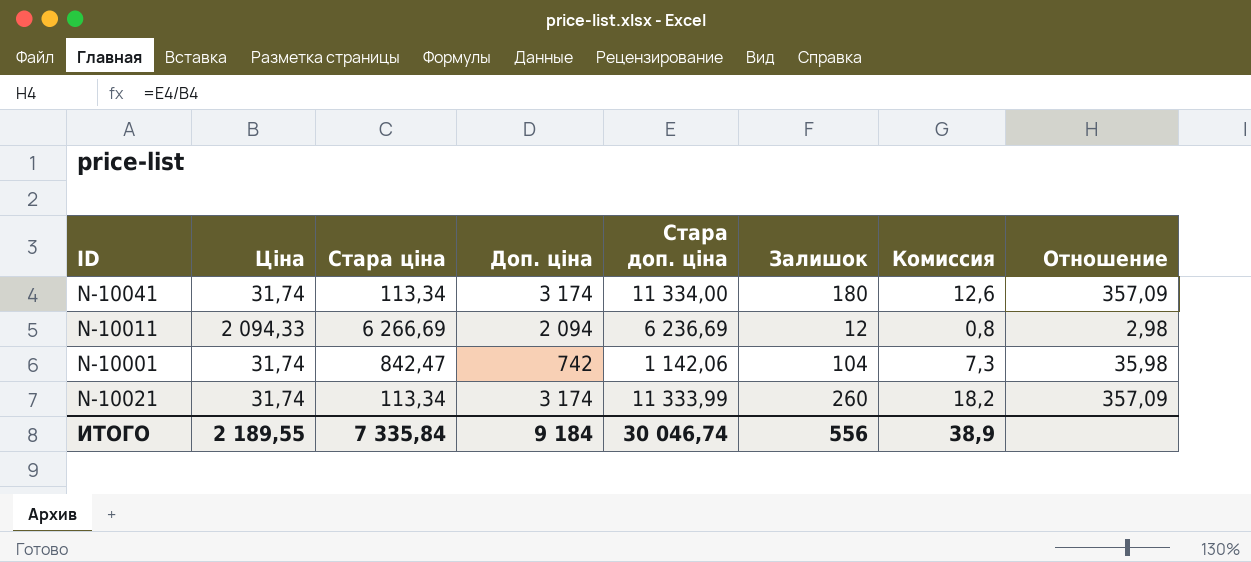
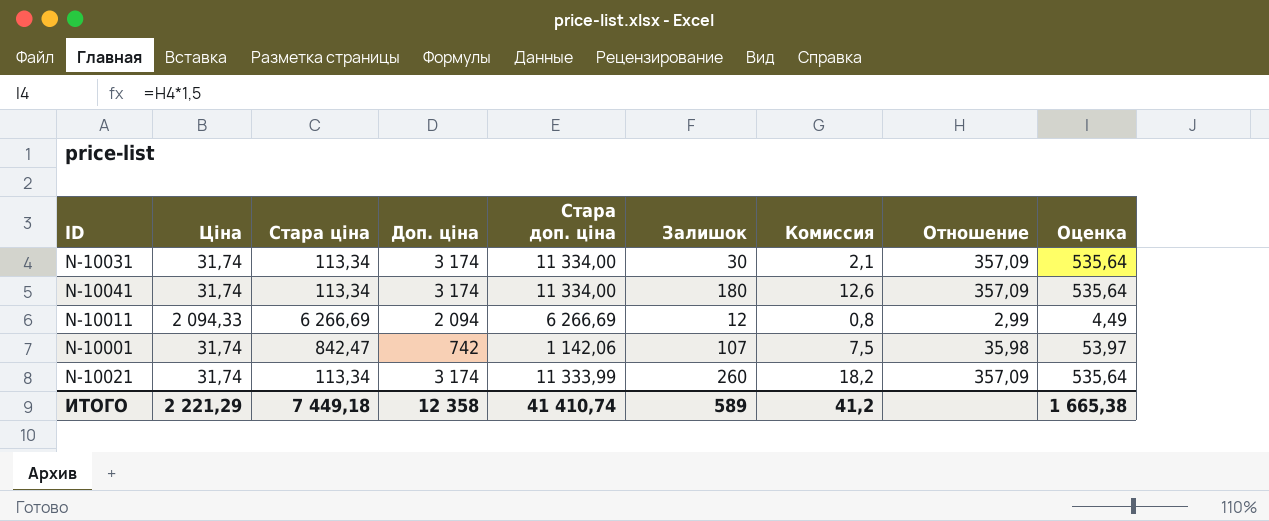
column Оценка | formula: none -> [Отношение] * 1,5
row N-10031: none -> 31,74 | 113,34 | 3 174 | 11 334,00 | 30 | 2,1 | 357,09 | 535,64
N-10011 | Стара доп. ціна: 6 236,69 -> 6 266,69
N-10011 | Отношение: 2,98 -> 2,99
N-10001 | Залишок: 104 -> 107
N-10001 | Комиссия: 7,3 -> 7,5
ИТОГО | Ціна: 2 189,55 -> 2 221,29
ИТОГО | Стара ціна: 7 335,84 -> 7 449,18
ИТОГО | Доп. ціна: 9 184 -> 12 358
ИТОГО | Стара доп. ціна: 30 046,74 -> 41 410,74
ИТОГО | Залишок: 556 -> 589
ИТОГО | Комиссия: 38,9 -> 41,2

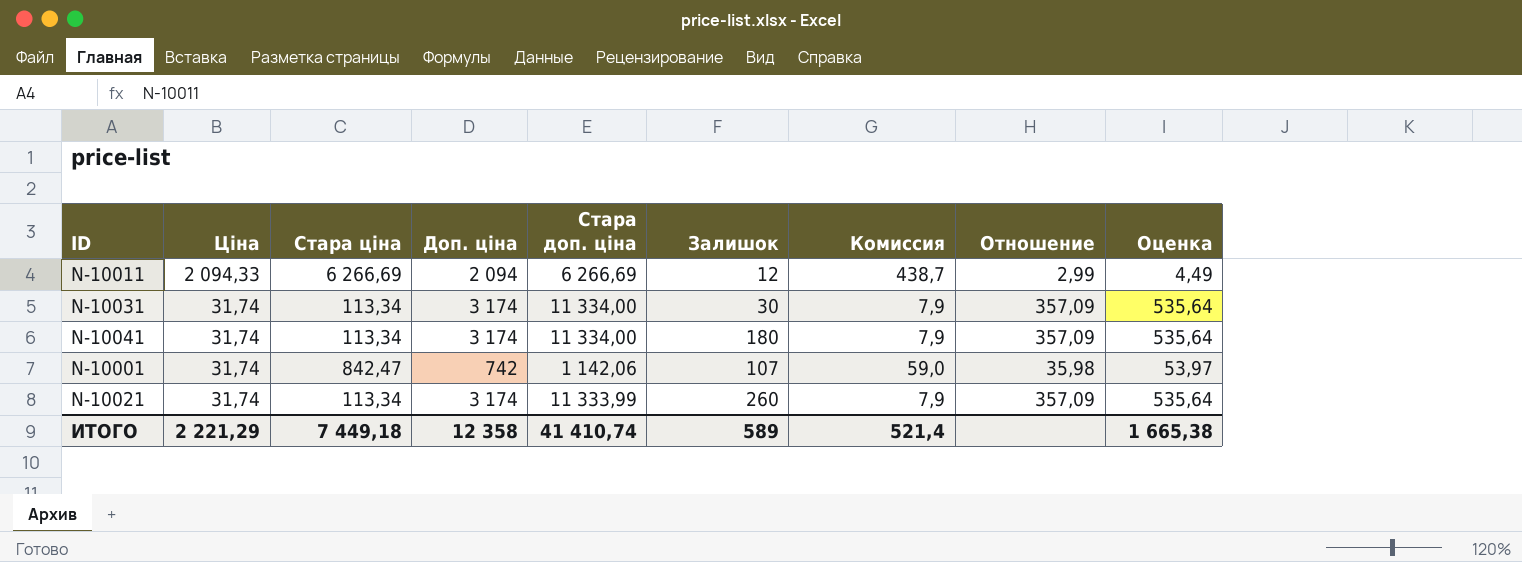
row order: none -> Ціна descending
column Комиссия | formula: [Залишок] * 0,07 -> [Стара ціна] * 0,07
ИТОГО | Комиссия: 41,2 -> 521,4

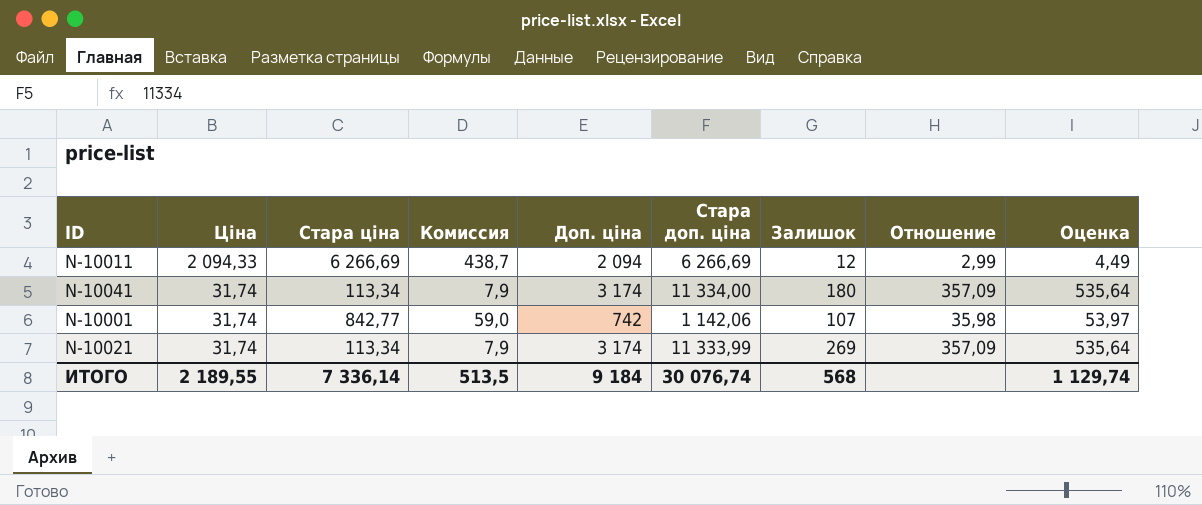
column Комиссия | position: 7 -> 4
row N-10031: 31,74 | 113,34 | 3 174 | 11 334,00 | 30 | 7,9 | 357,09 | 535,64 -> none
N-10001 | Стара ціна: 842,47 -> 842,77
N-10021 | Залишок: 260 -> 269
ИТОГО | Ціна: 2 221,29 -> 2 189,55
ИТОГО | Стара ціна: 7 449,18 -> 7 336,14
ИТОГО | Комиссия: 521,4 -> 513,5
ИТОГО | Доп. ціна: 12 358 -> 9 184
ИТОГО | Стара доп. ціна: 41 410,74 -> 30 076,74
ИТОГО | Залишок: 589 -> 568
ИТОГО | Оценка: 1 665,38 -> 1 129,74

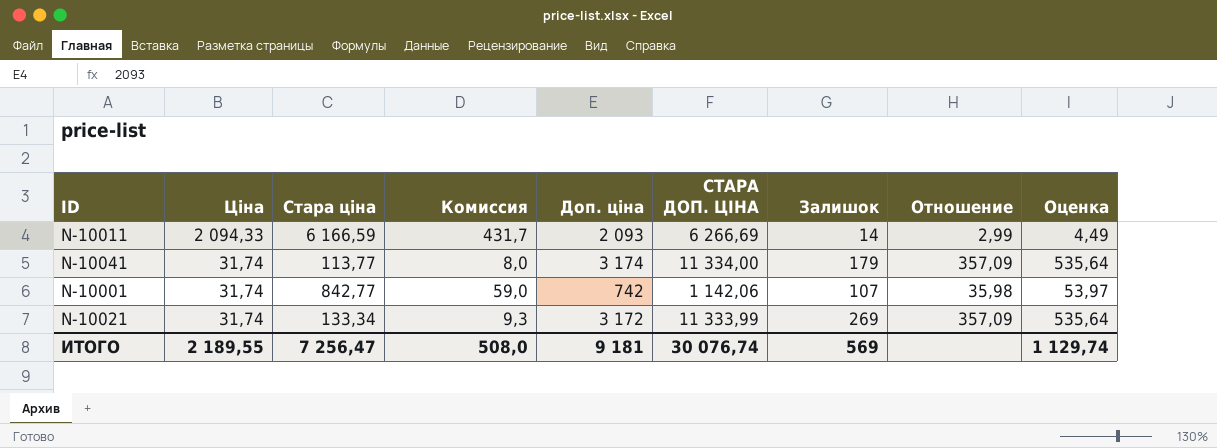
column name: Стара доп. ціна -> СТАРА ДОП. ЦІНА
N-10011 | Стара ціна: 6 266,69 -> 6 166,59
N-10011 | Комиссия: 438,7 -> 431,7
N-10011 | Доп. ціна: 2 094 -> 2 093
N-10011 | Залишок: 12 -> 14
N-10041 | Стара ціна: 113,34 -> 113,77
N-10041 | Комиссия: 7,9 -> 8,0
N-10041 | Залишок: 180 -> 179
N-10021 | Стара ціна: 113,34 -> 133,34
N-10021 | Комиссия: 7,9 -> 9,3
N-10021 | Доп. ціна: 3 174 -> 3 172
ИТОГО | Стара ціна: 7 336,14 -> 7 256,47
ИТОГО | Комиссия: 513,5 -> 508,0
ИТОГО | Доп. ціна: 9 184 -> 9 181
ИТОГО | Залишок: 568 -> 569

